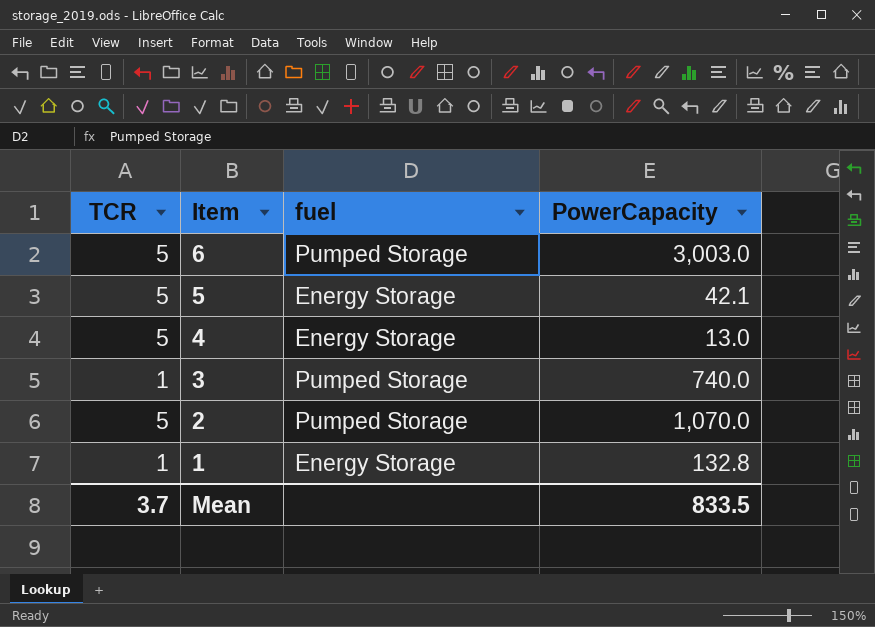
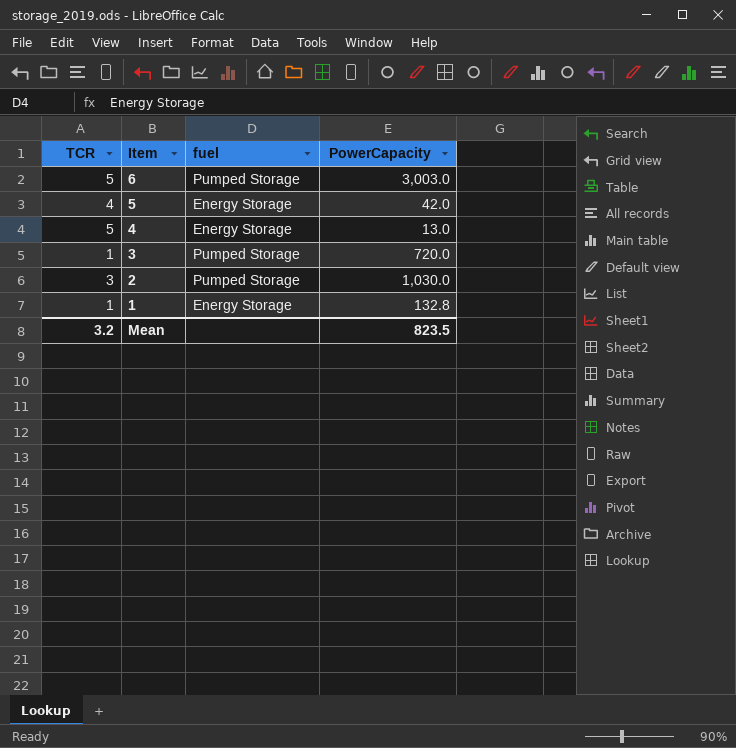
5 | TCR: 5 -> 4
5 | PowerCapacity: 42.1 -> 42.0
3 | PowerCapacity: 740.0 -> 720.0
2 | TCR: 5 -> 3
2 | PowerCapacity: 1,070.0 -> 1,030.0
Mean | TCR: 3.7 -> 3.2
Mean | PowerCapacity: 833.5 -> 823.5

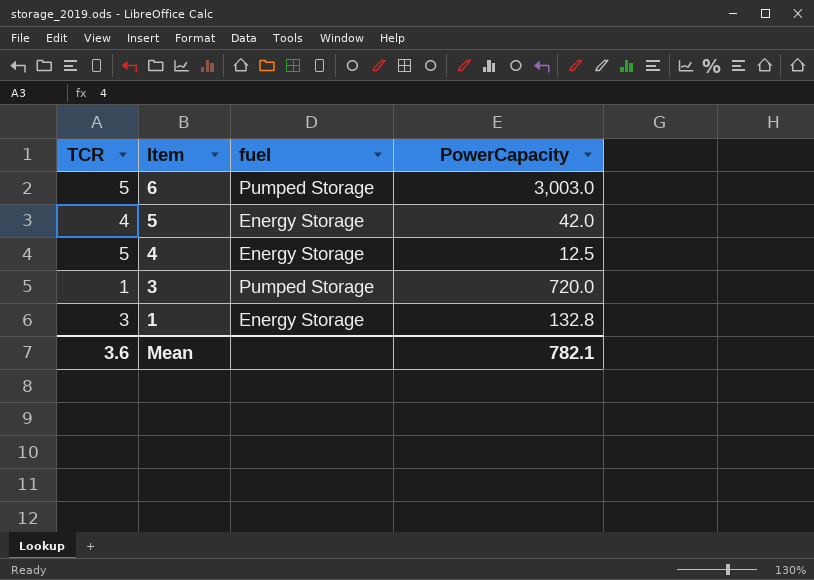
row 2: 3 | Pumped Storage | 1,030.0 -> none
4 | PowerCapacity: 13.0 -> 12.5
1 | TCR: 1 -> 3
Mean | TCR: 3.2 -> 3.6
Mean | PowerCapacity: 823.5 -> 782.1

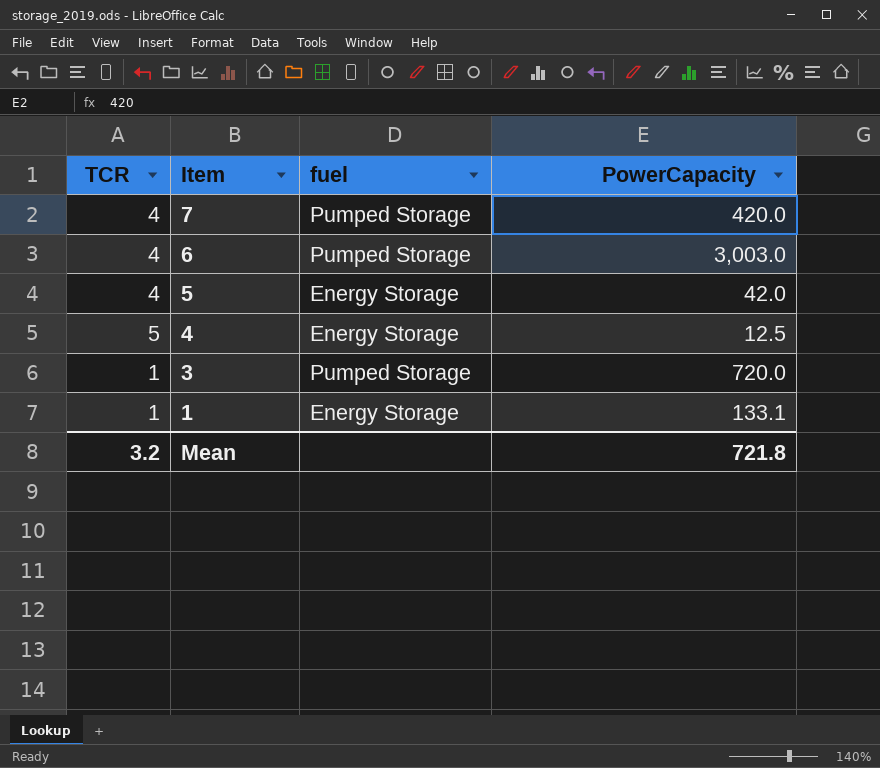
row 7: none -> 4 | Pumped Storage | 420.0
6 | TCR: 5 -> 4
1 | TCR: 3 -> 1
1 | PowerCapacity: 132.8 -> 133.1
Mean | TCR: 3.6 -> 3.2
Mean | PowerCapacity: 782.1 -> 721.8

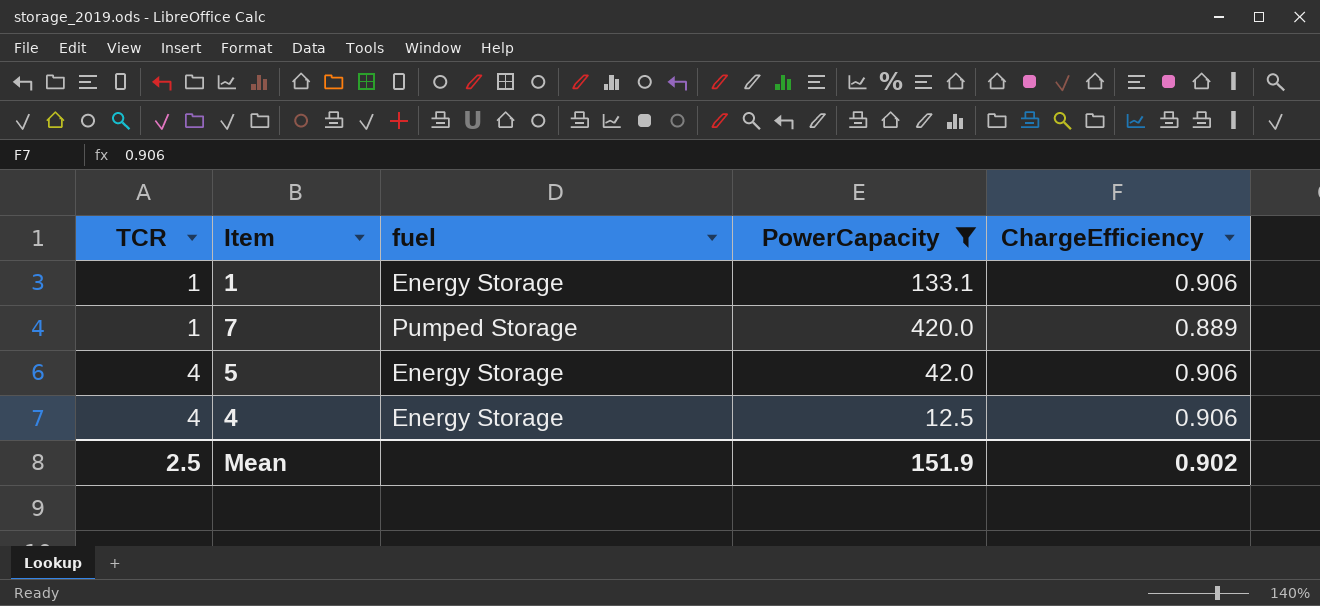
filter: none -> PowerCapacity <= 420.0
row order: Item descending -> TCR ascending
column ChargeEfficiency | position: none -> 5
7 | TCR: 4 -> 1
4 | TCR: 5 -> 4
Mean | TCR: 3.2 -> 2.5
Mean | PowerCapacity: 721.8 -> 151.9

